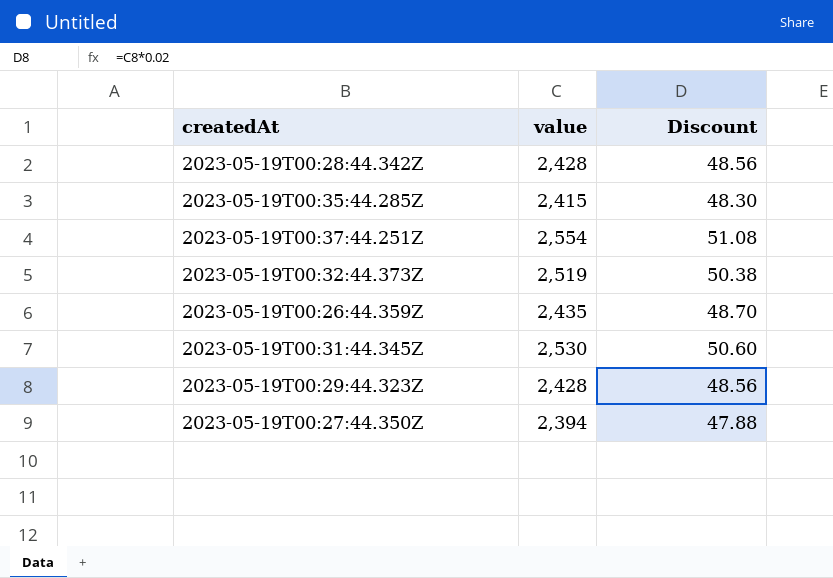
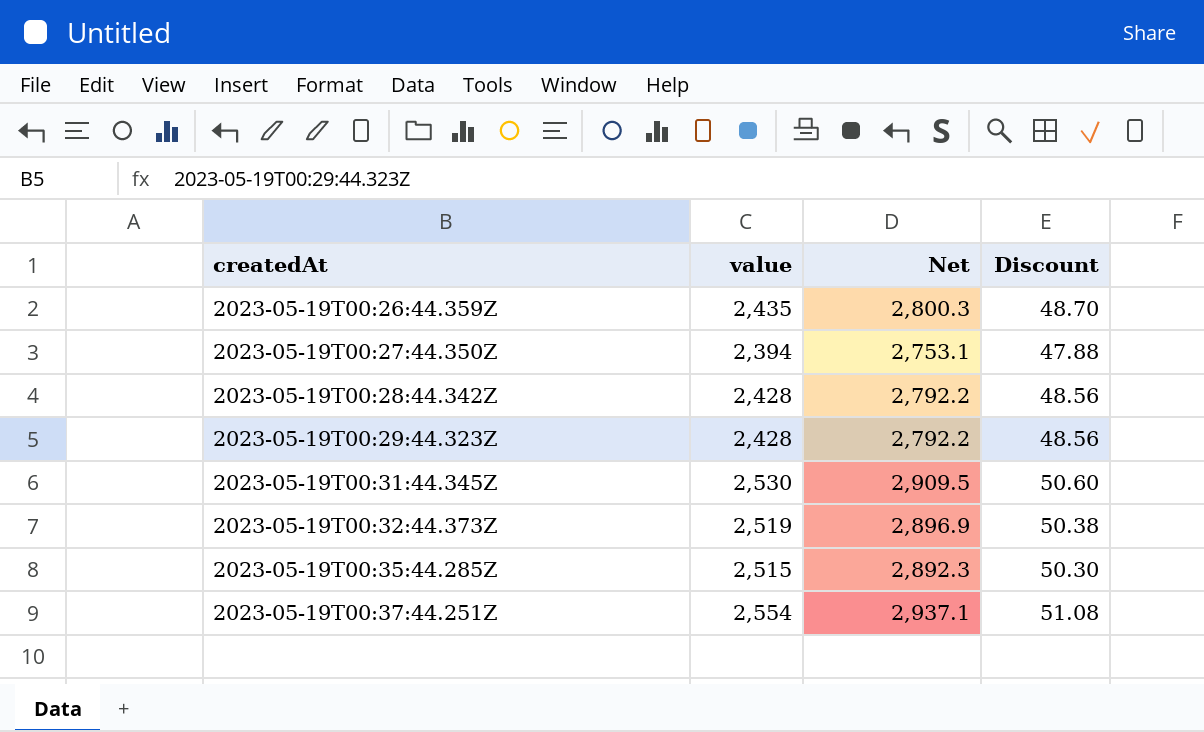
row order: none -> createdAt ascending
column Net | formula: none -> [value] * 1.15
2023-05-19T00:35:44.285Z | value: 2,415 -> 2,515
2023-05-19T00:35:44.285Z | Discount: 48.30 -> 50.30

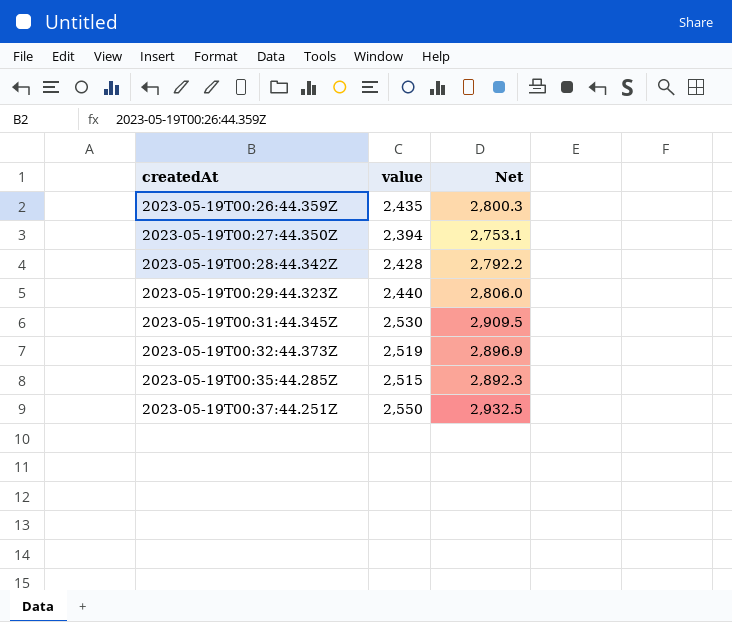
column Discount | formula: [value] * 0.02 -> none
2023-05-19T00:29:44.323Z | value: 2,428 -> 2,440
2023-05-19T00:29:44.323Z | Net: 2,792.2 -> 2,806.0
2023-05-19T00:37:44.251Z | value: 2,554 -> 2,550
2023-05-19T00:37:44.251Z | Net: 2,937.1 -> 2,932.5

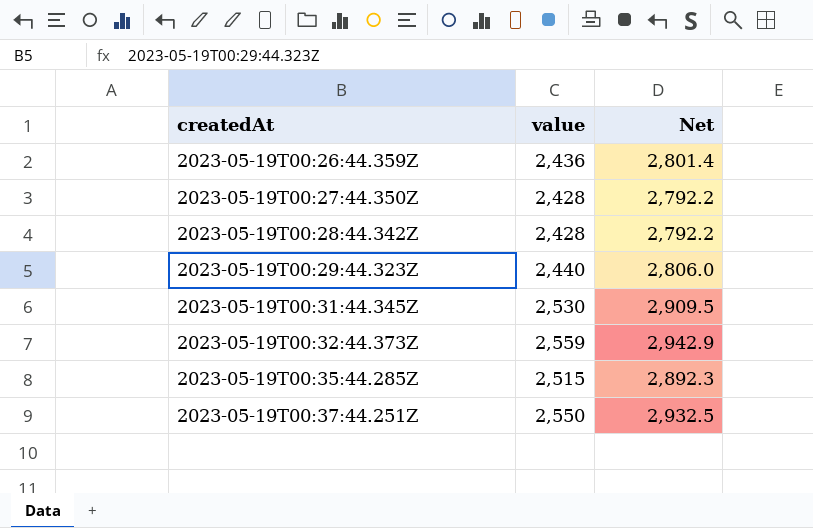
2023-05-19T00:26:44.359Z | value: 2,435 -> 2,436
2023-05-19T00:26:44.359Z | Net: 2,800.3 -> 2,801.4
2023-05-19T00:27:44.350Z | value: 2,394 -> 2,428
2023-05-19T00:27:44.350Z | Net: 2,753.1 -> 2,792.2
2023-05-19T00:32:44.373Z | value: 2,519 -> 2,559
2023-05-19T00:32:44.373Z | Net: 2,896.9 -> 2,942.9

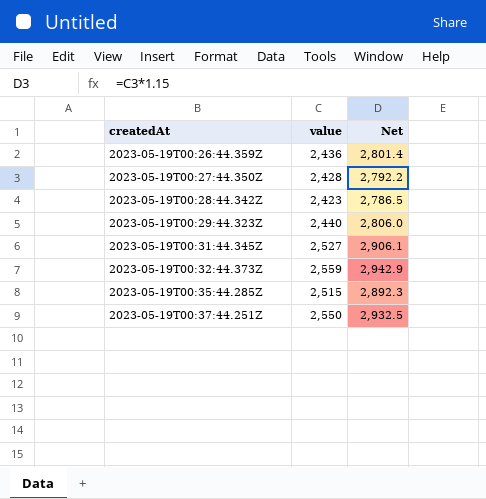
2023-05-19T00:28:44.342Z | value: 2,428 -> 2,423
2023-05-19T00:28:44.342Z | Net: 2,792.2 -> 2,786.5
2023-05-19T00:31:44.345Z | value: 2,530 -> 2,527
2023-05-19T00:31:44.345Z | Net: 2,909.5 -> 2,906.1

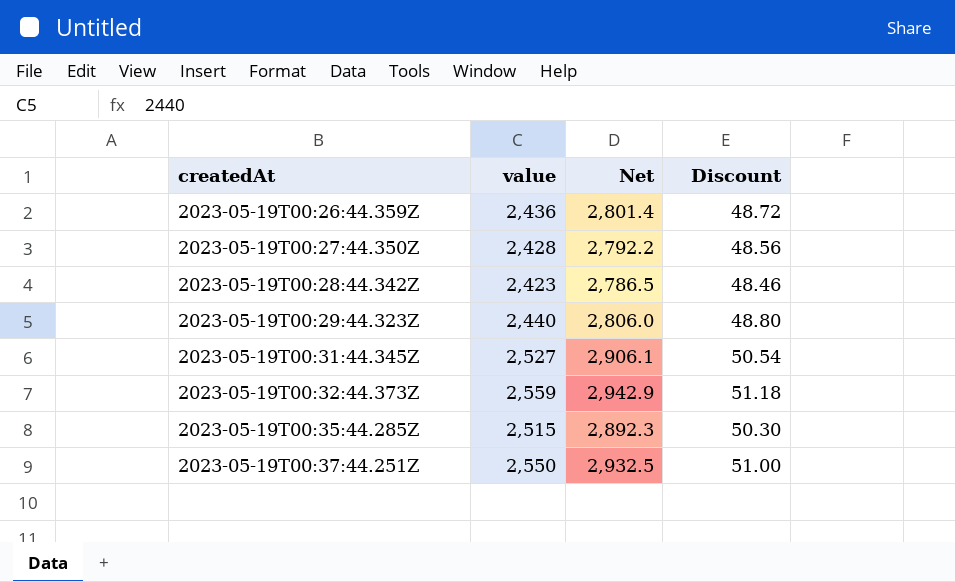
column Discount | formula: none -> [value] * 0.02

